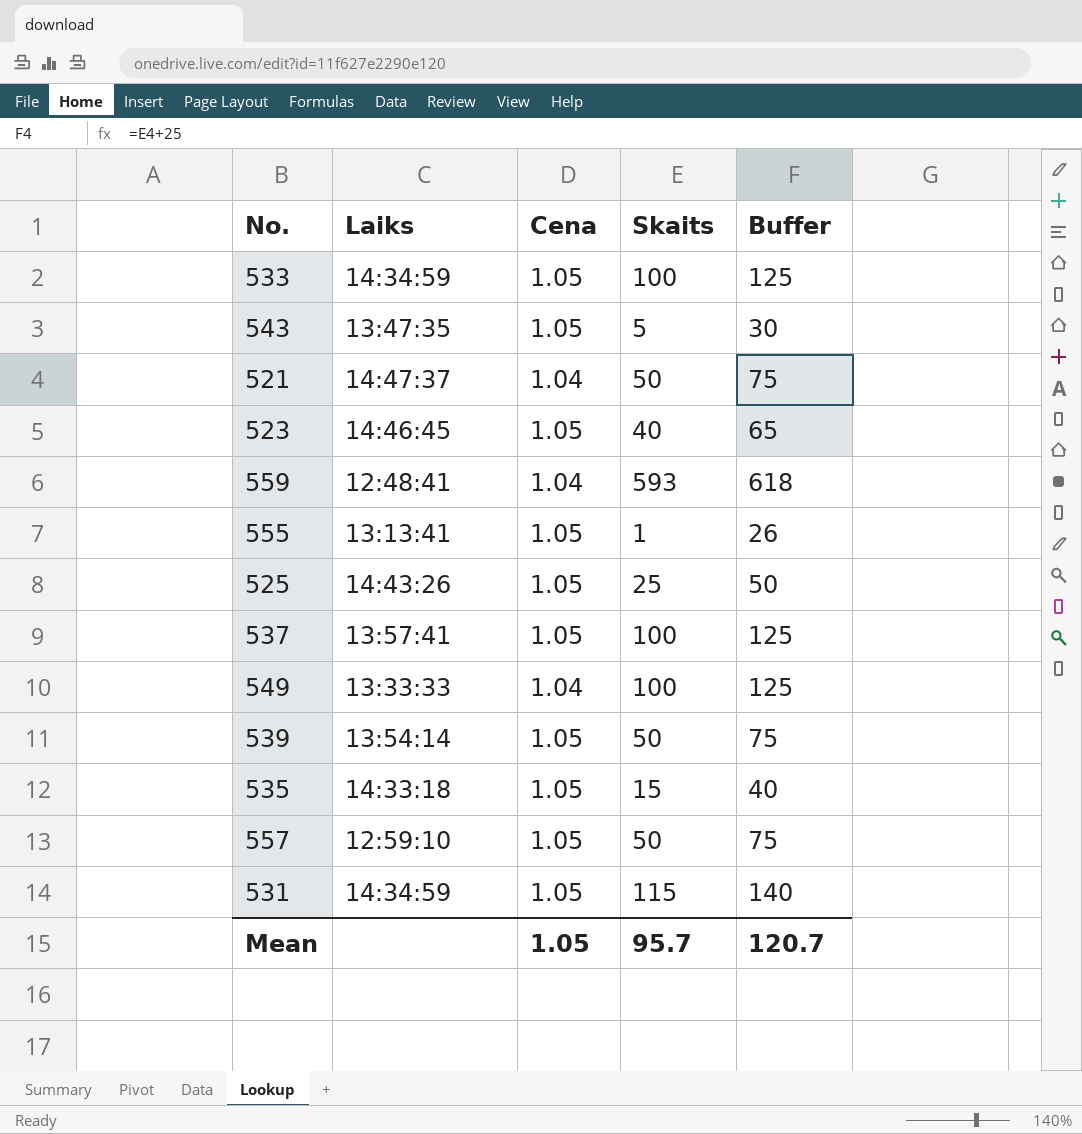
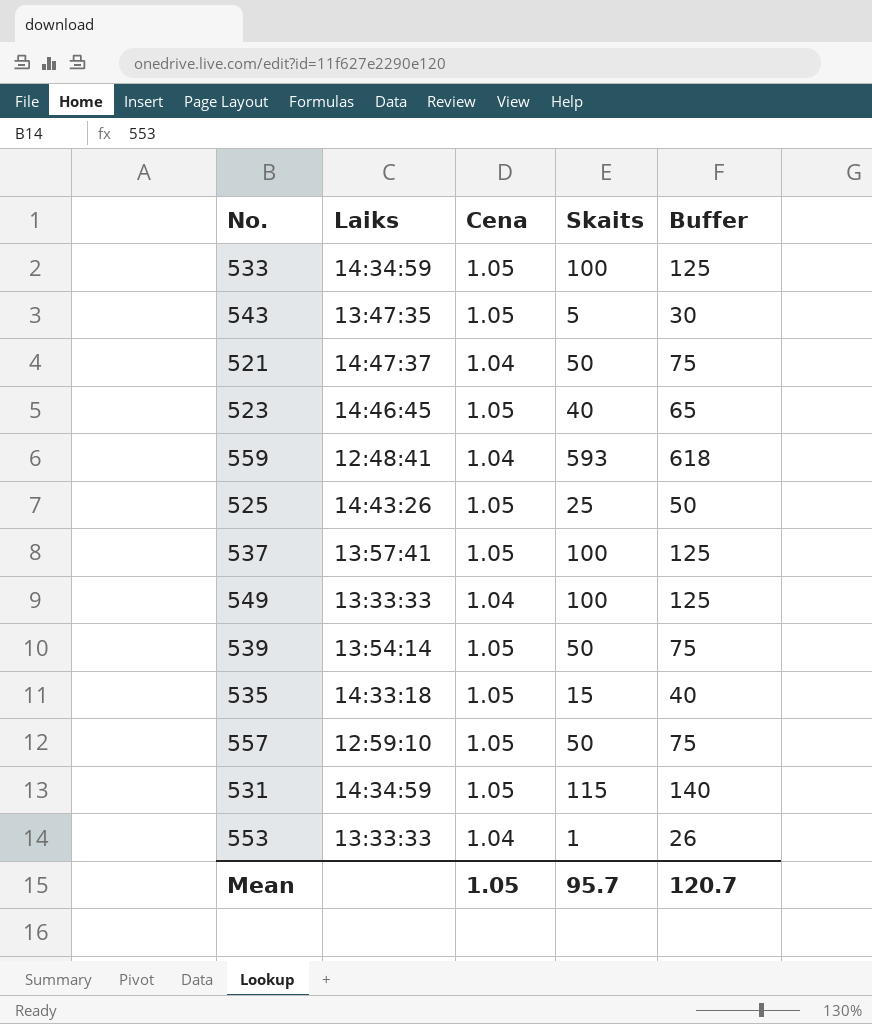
row 555: 13:13:41 | 1.05 | 1 | 26 -> none
row 553: none -> 13:33:33 | 1.04 | 1 | 26

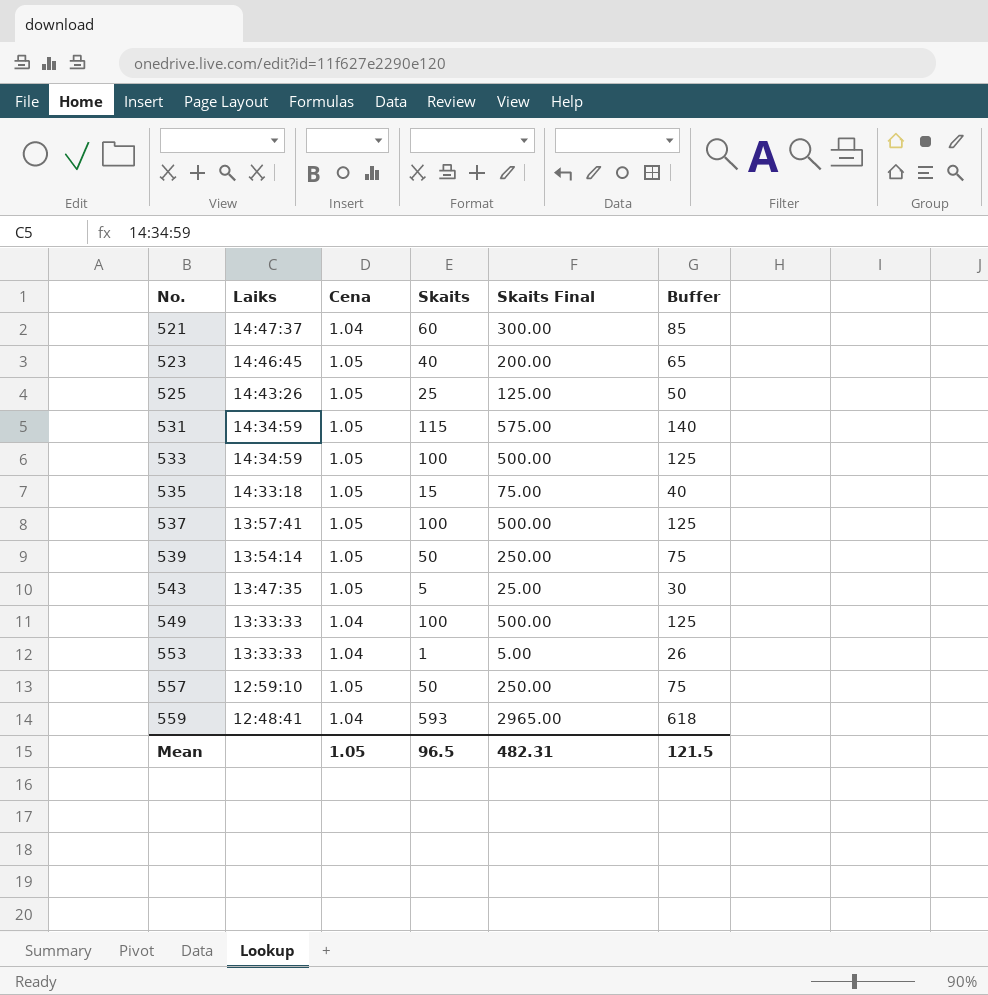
row order: none -> No. ascending
column Skaits Final | formula: none -> [Skaits] * 5
521 | Skaits: 50 -> 60
521 | Buffer: 75 -> 85
Mean | Skaits: 95.7 -> 96.5
Mean | Buffer: 120.7 -> 121.5

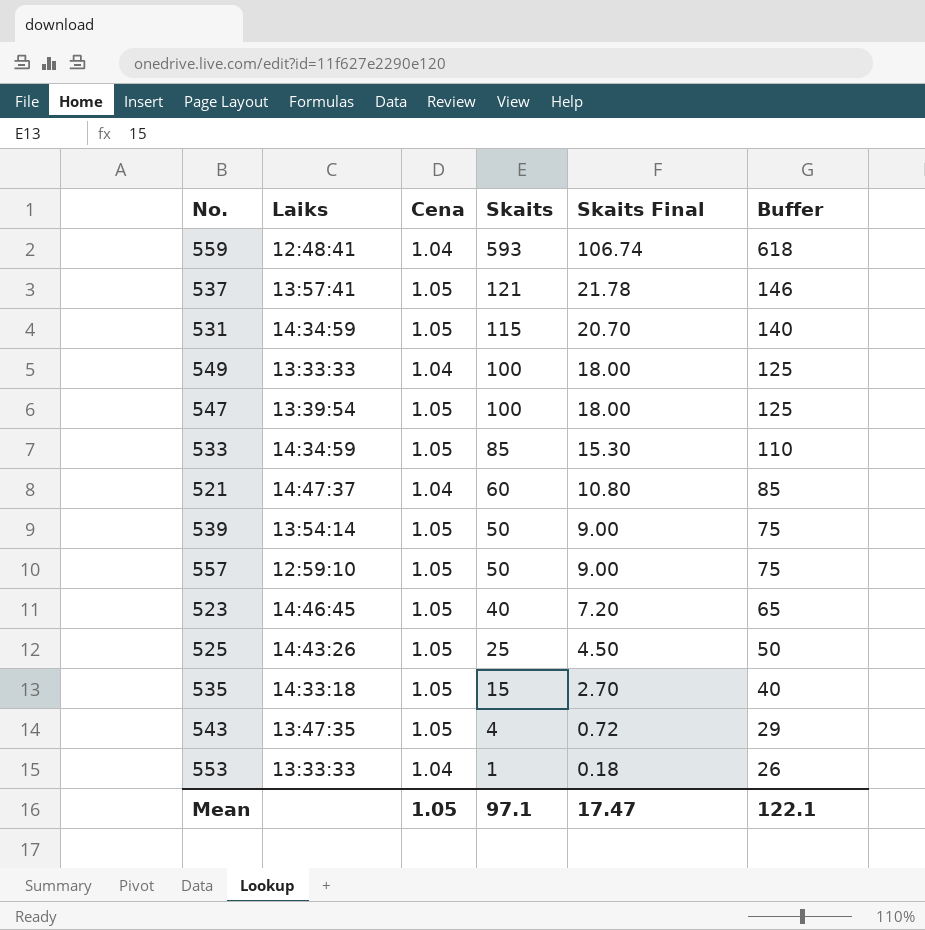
row order: No. ascending -> Skaits descending
column Skaits Final | formula: [Skaits] * 5 -> [Skaits] * 0.18
537 | Skaits: 100 -> 121
537 | Buffer: 125 -> 146
row 547: none -> 13:39:54 | 1.05 | 100 | 18.00 | 125
533 | Skaits: 100 -> 85
533 | Buffer: 125 -> 110
543 | Skaits: 5 -> 4
543 | Buffer: 30 -> 29
Mean | Skaits: 96.5 -> 97.1
Mean | Skaits Final: 482.31 -> 17.47
Mean | Buffer: 121.5 -> 122.1

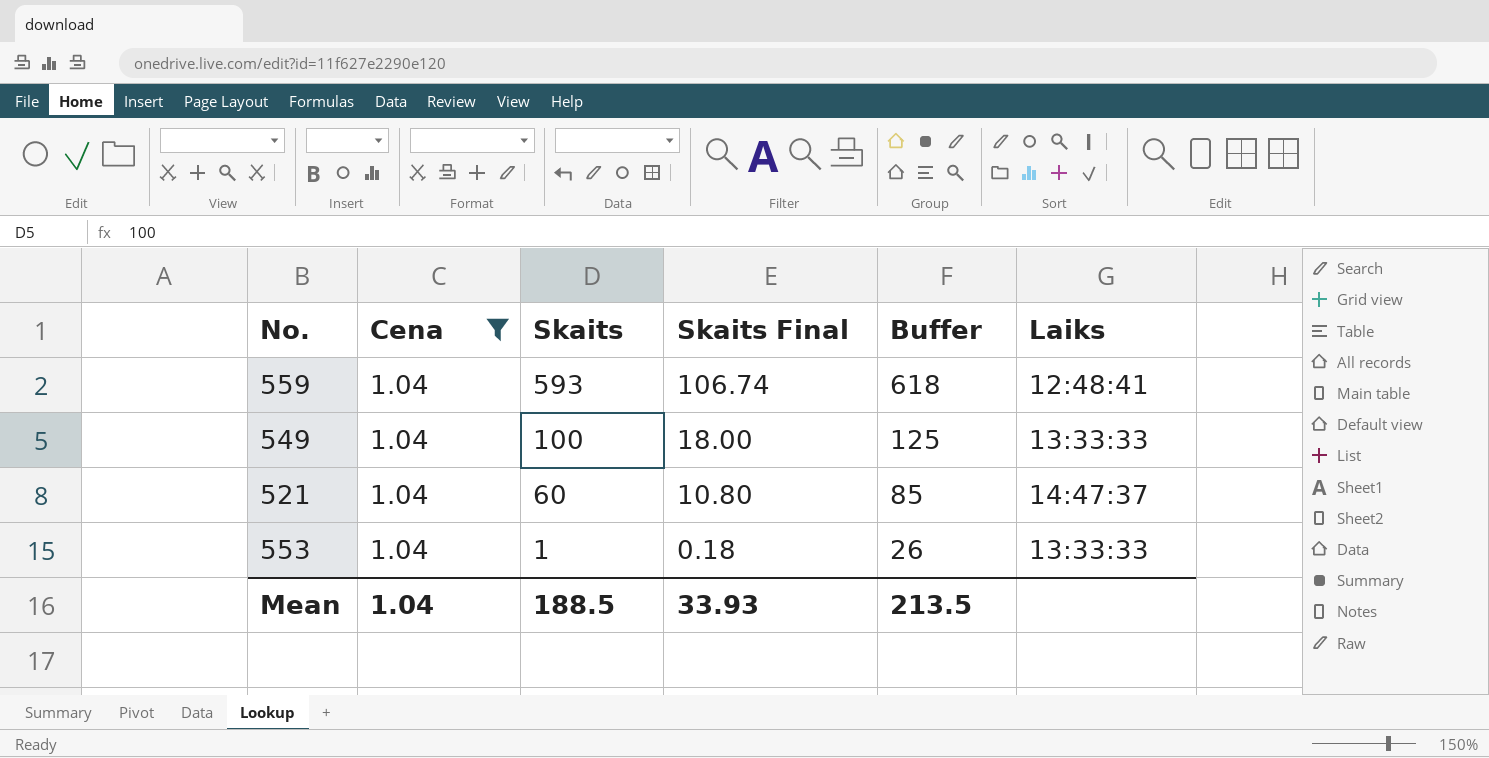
filter: none -> Cena = 1.04
column Laiks | position: 2 -> 6
Mean | Cena: 1.05 -> 1.04
Mean | Skaits: 97.1 -> 188.5
Mean | Skaits Final: 17.47 -> 33.93
Mean | Buffer: 122.1 -> 213.5

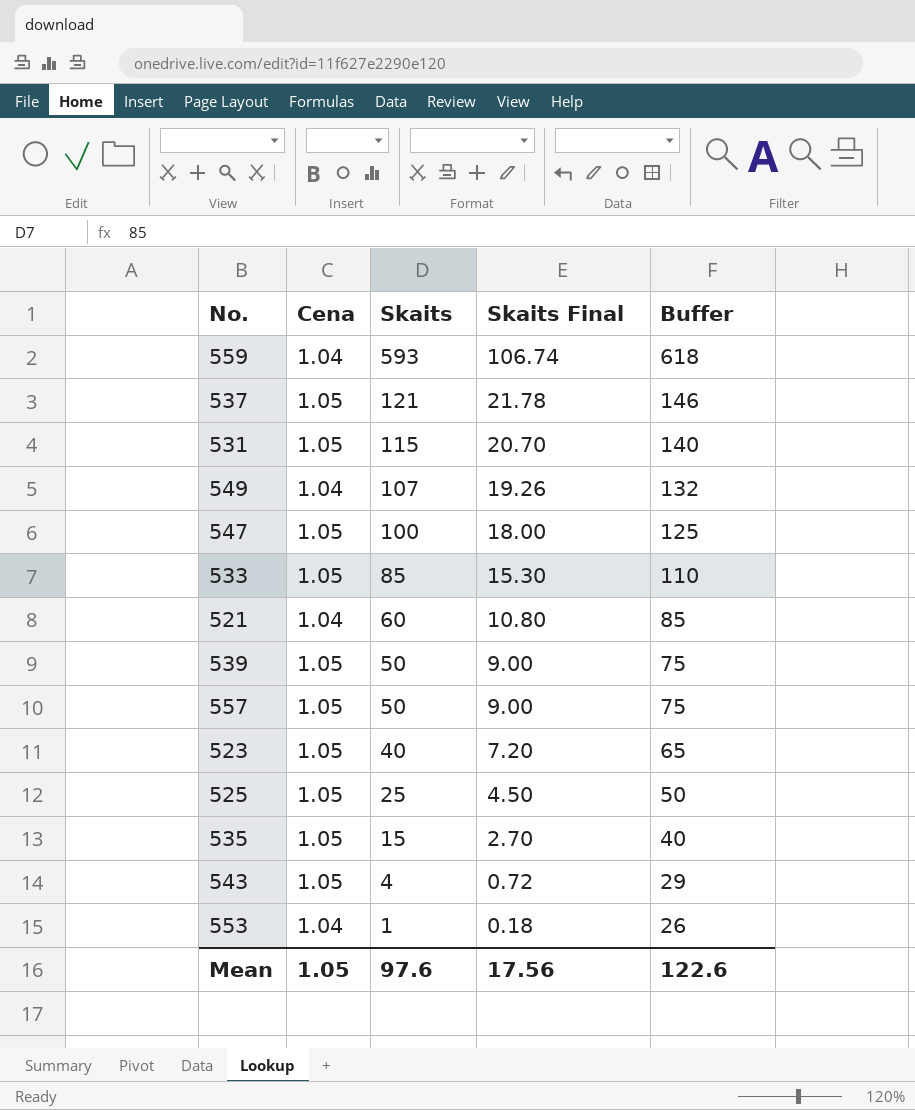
filter: Cena = 1.04 -> none
column Laiks | position: 6 -> none
549 | Skaits: 100 -> 107
549 | Skaits Final: 18.00 -> 19.26
549 | Buffer: 125 -> 132
Mean | Cena: 1.04 -> 1.05
Mean | Skaits: 188.5 -> 97.6
Mean | Skaits Final: 33.93 -> 17.56
Mean | Buffer: 213.5 -> 122.6

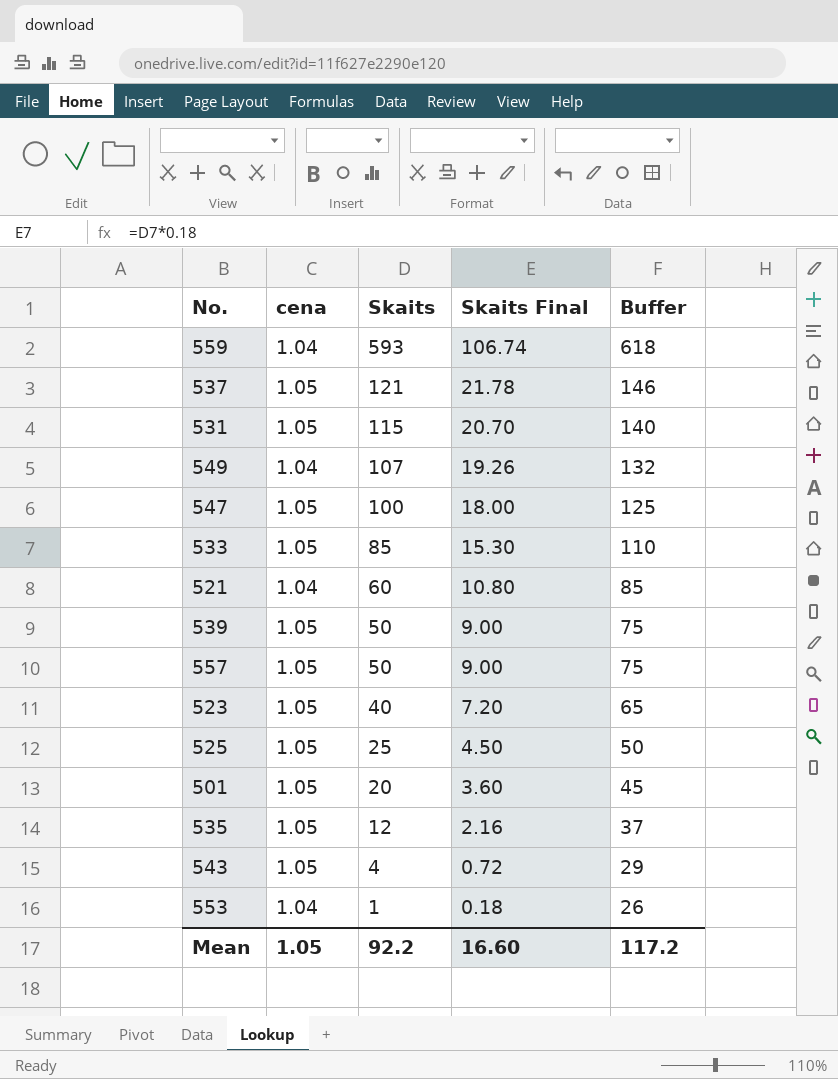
column name: Cena -> cena
row 501: none -> 1.05 | 20 | 3.60 | 45
535 | Skaits: 15 -> 12
535 | Skaits Final: 2.70 -> 2.16
535 | Buffer: 40 -> 37
Mean | Skaits: 97.6 -> 92.2
Mean | Skaits Final: 17.56 -> 16.60
Mean | Buffer: 122.6 -> 117.2

